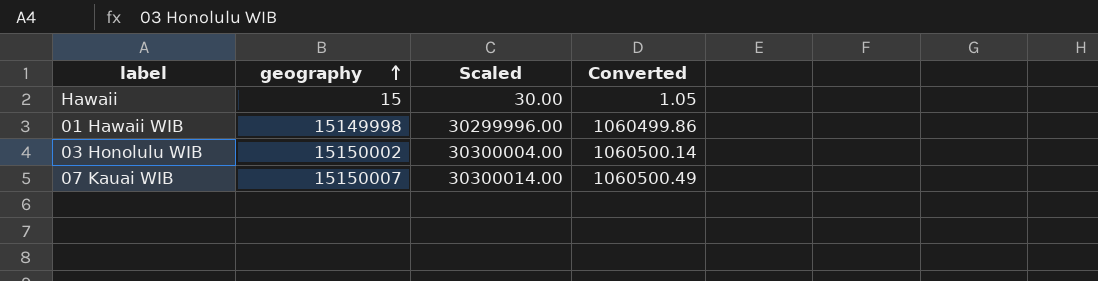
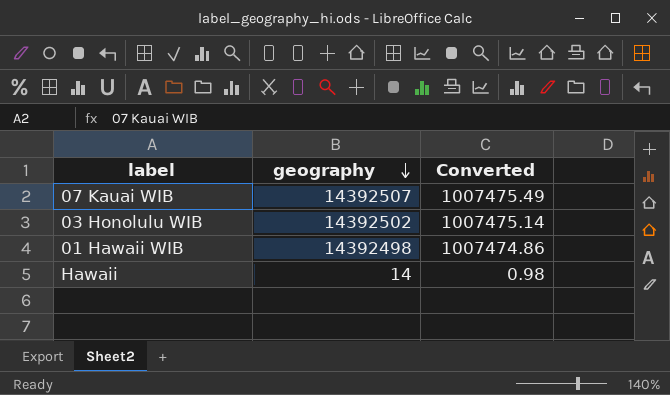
row order: geography ascending -> geography descending
column Scaled | formula: [geography] * 2 -> none
07 Kauai WIB | geography: 15150007 -> 14392507
07 Kauai WIB | Converted: 1060500.49 -> 1007475.49
03 Honolulu WIB | geography: 15150002 -> 14392502
03 Honolulu WIB | Converted: 1060500.14 -> 1007475.14
01 Hawaii WIB | geography: 15149998 -> 14392498
01 Hawaii WIB | Converted: 1060499.86 -> 1007474.86
Hawaii | geography: 15 -> 14
Hawaii | Converted: 1.05 -> 0.98

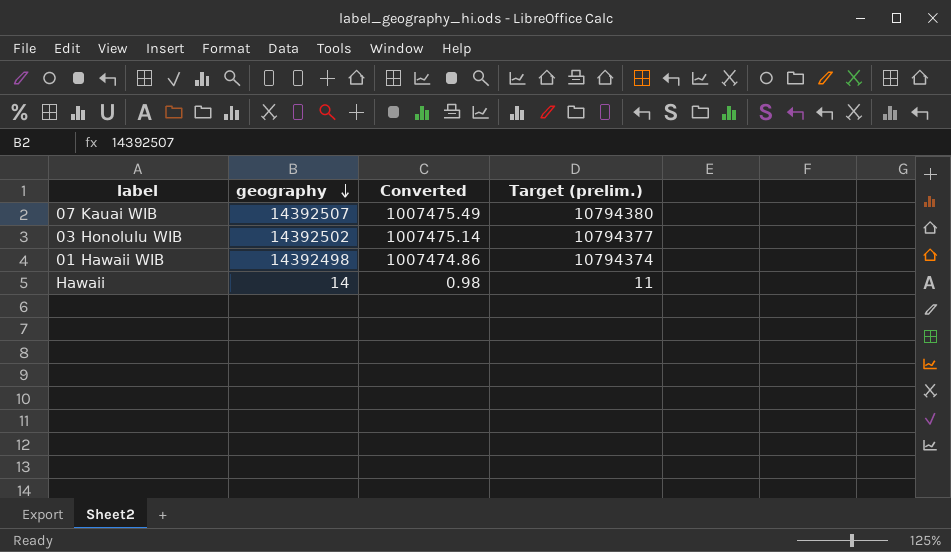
column Target (prelim.) | formula: none -> [geography] * 0.75

